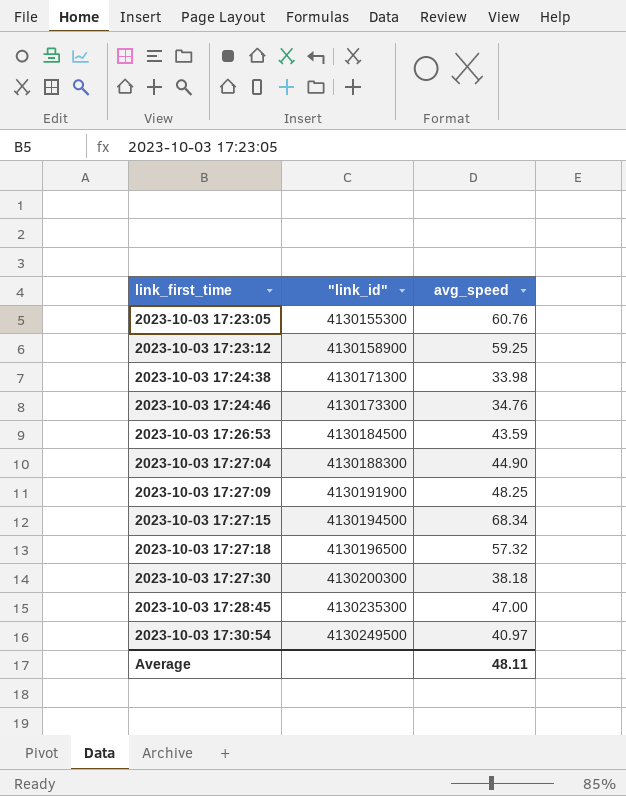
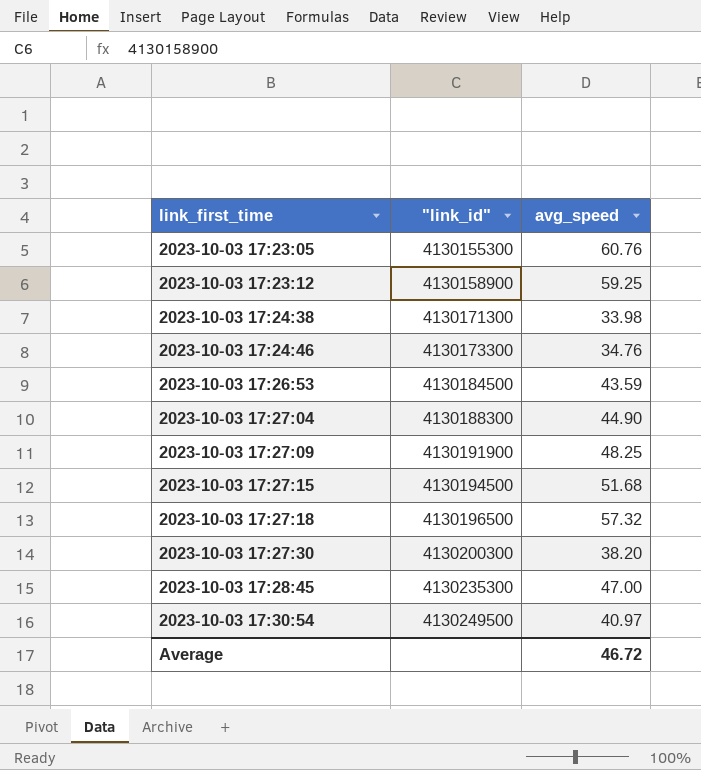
2023-10-03 17:27:15 | avg_speed: 68.34 -> 51.68
2023-10-03 17:27:30 | avg_speed: 38.18 -> 38.20
Average | avg_speed: 48.11 -> 46.72

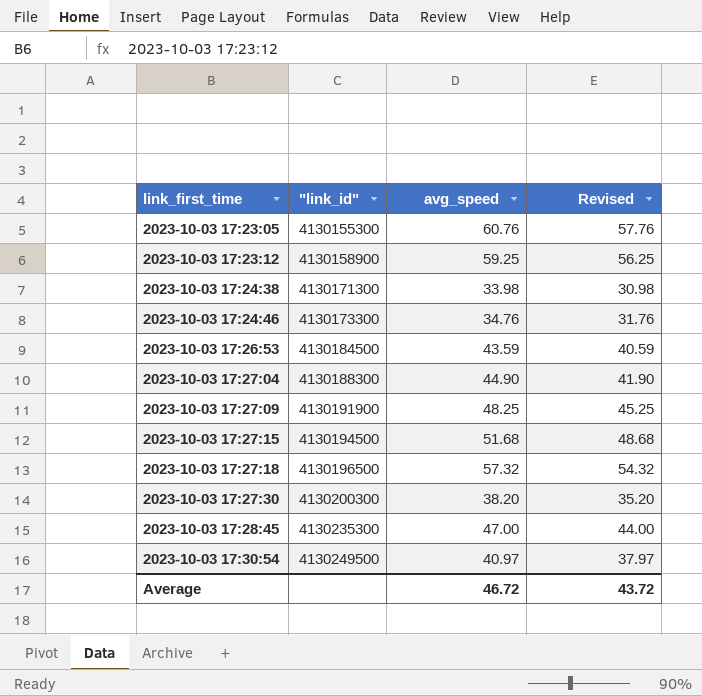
column Revised | formula: none -> [avg_speed] - 3

